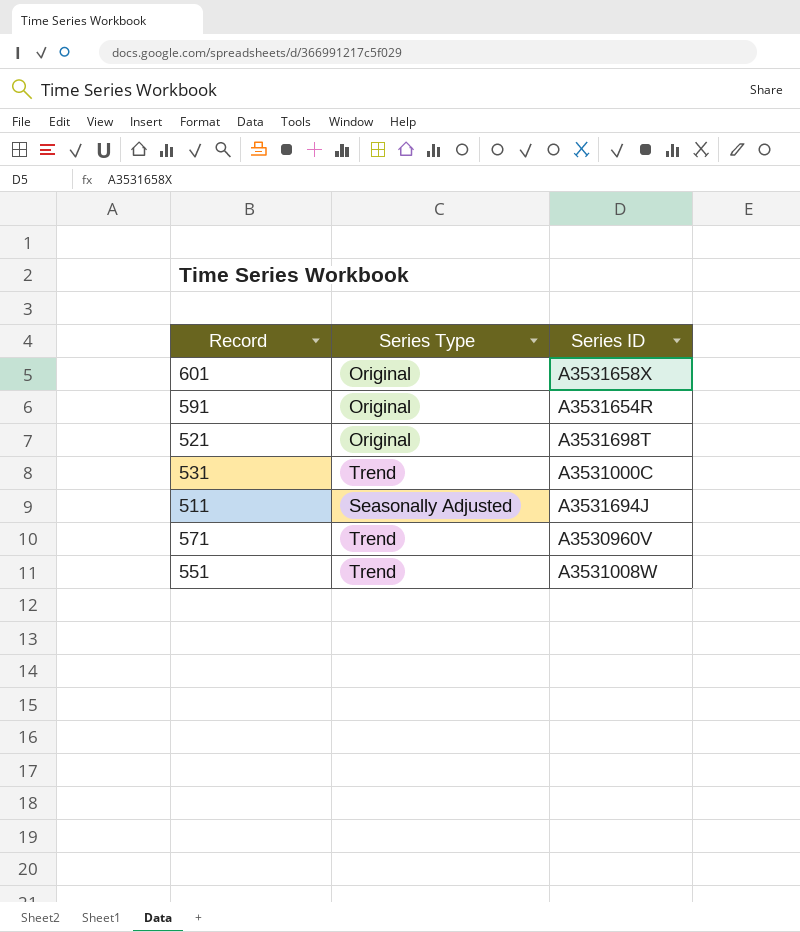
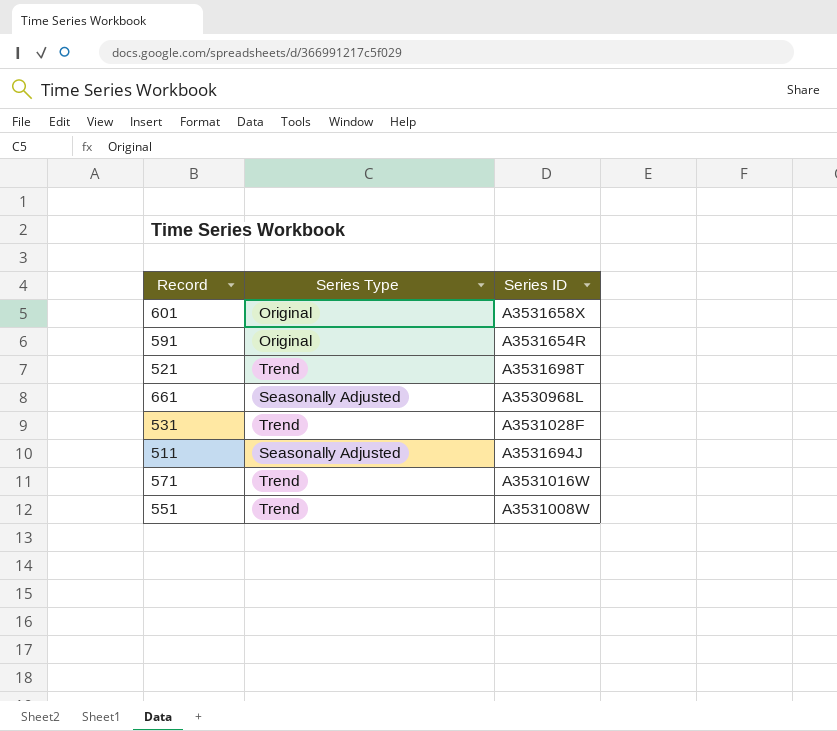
521 | Series Type: Original -> Trend
row 661: none -> Seasonally Adjusted | A3530968L
531 | Series ID: A3531000C -> A3531028F
571 | Series ID: A3530960V -> A3531016W

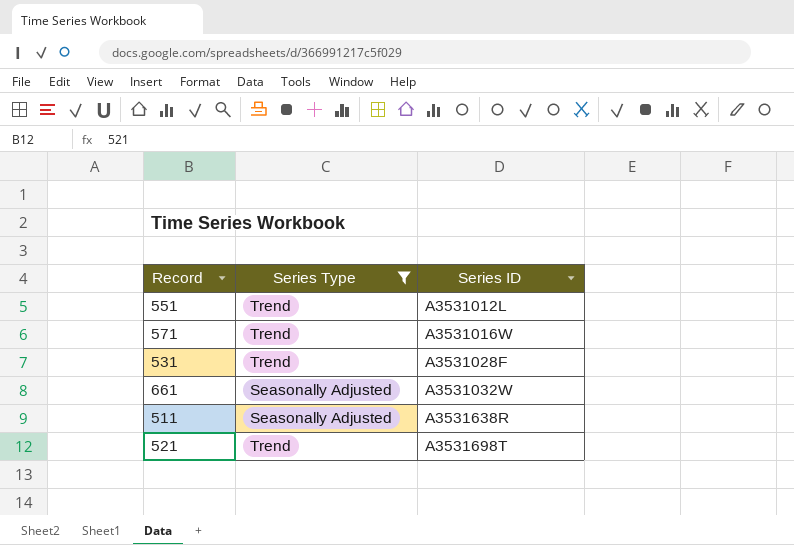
filter: none -> Series Type != Original
row order: none -> Series ID ascending
551 | Series ID: A3531008W -> A3531012L
661 | Series ID: A3530968L -> A3531032W
511 | Series ID: A3531694J -> A3531638R

